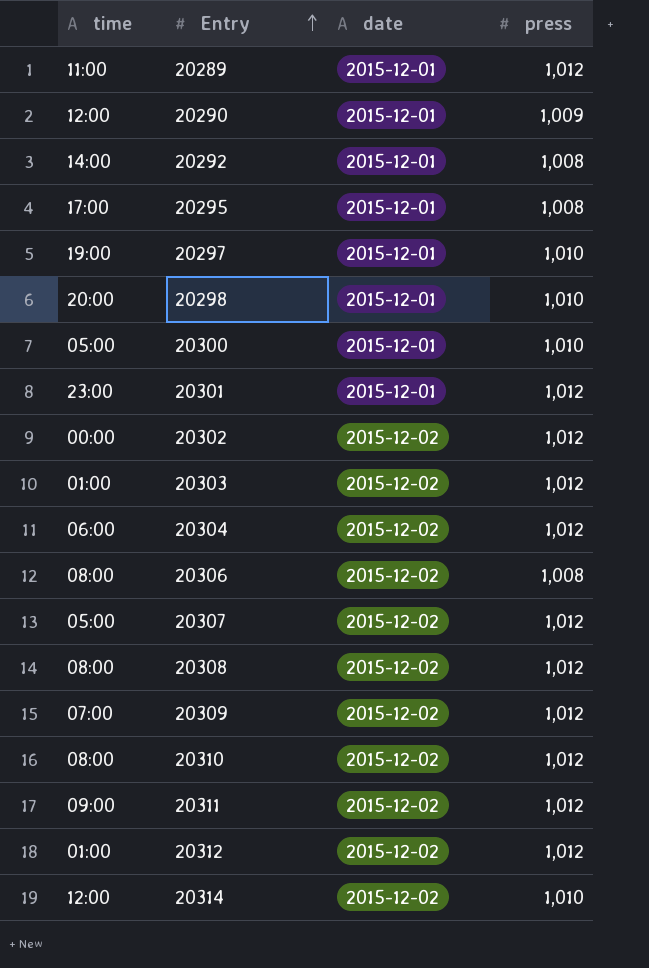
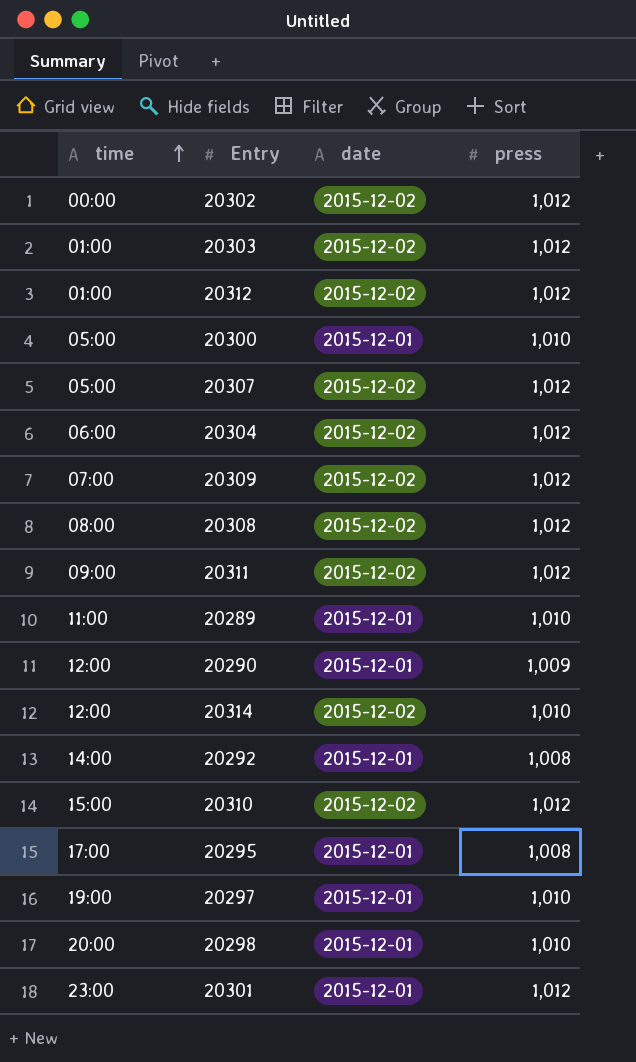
row order: Entry ascending -> time ascending
row 20306: 08:00 | 2015-12-02 | 1,008 -> none
20289 | press: 1,012 -> 1,010
20310 | time: 08:00 -> 15:00

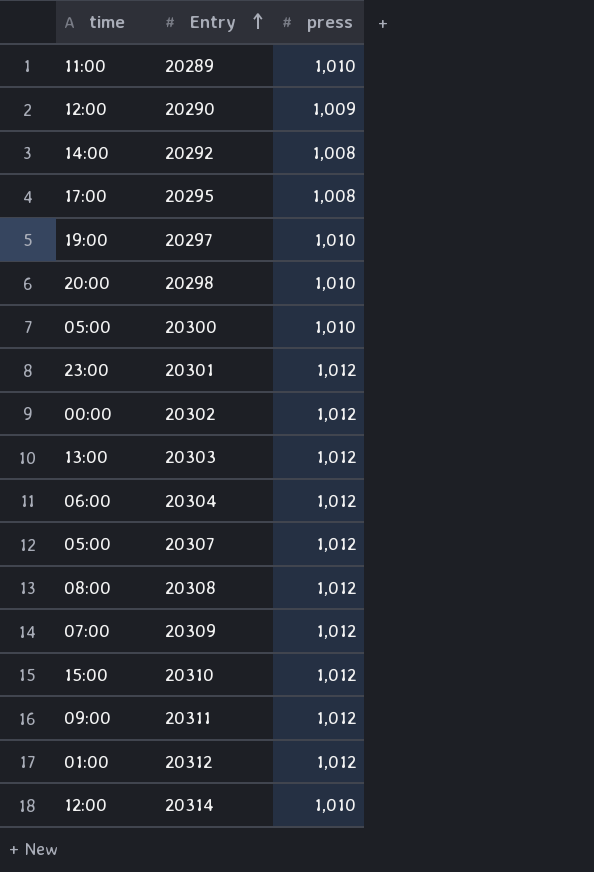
row order: time ascending -> Entry ascending
column date | position: 3 -> none
20303 | time: 01:00 -> 13:00

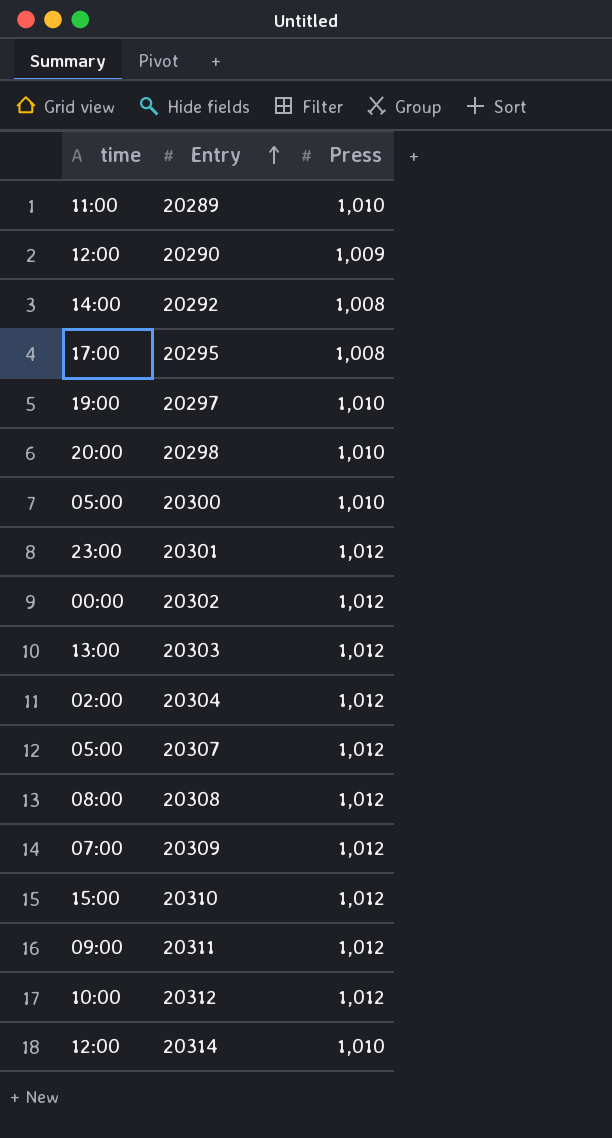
column name: press -> Press
20304 | time: 06:00 -> 02:00
20312 | time: 01:00 -> 10:00

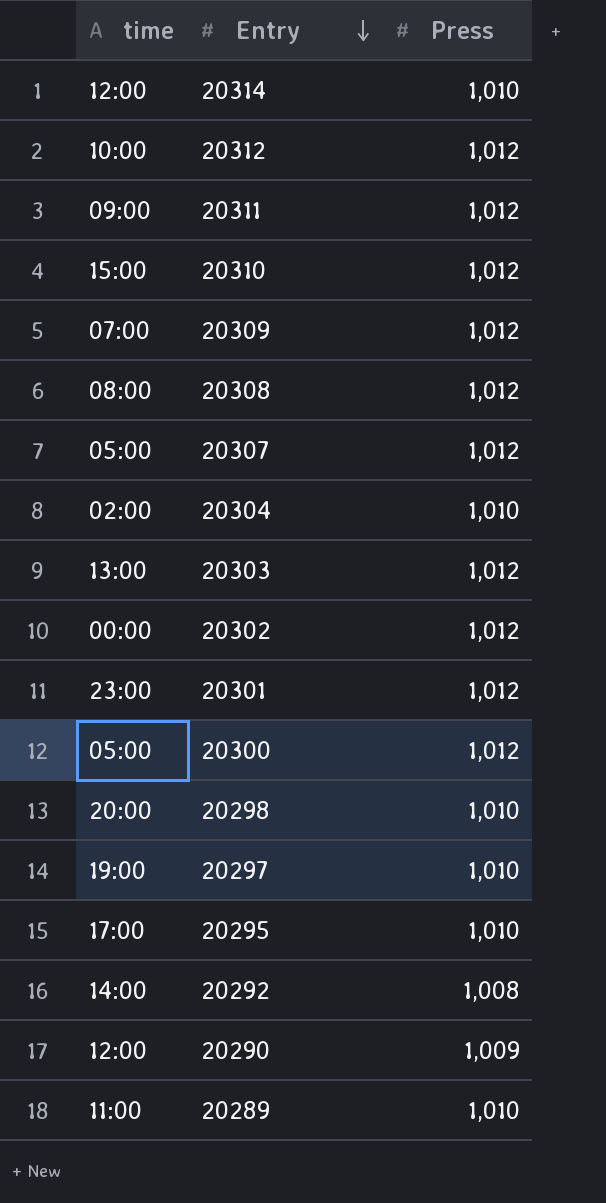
row order: Entry ascending -> Entry descending
20304 | Press: 1,012 -> 1,010
20300 | Press: 1,010 -> 1,012
20295 | Press: 1,008 -> 1,010

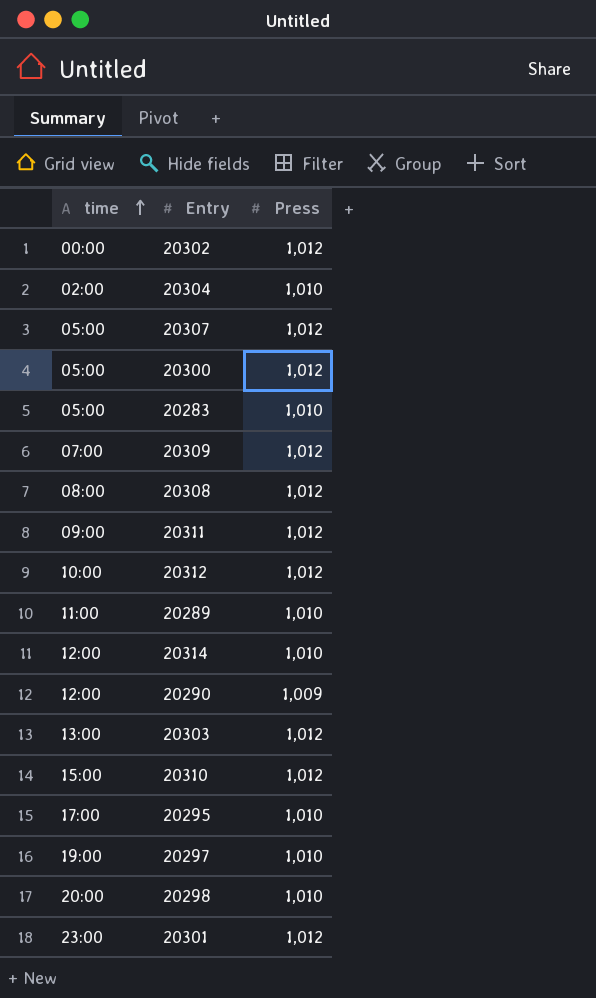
row order: Entry descending -> time ascending
row 20292: 14:00 | 1,008 -> none
row 20283: none -> 05:00 | 1,010

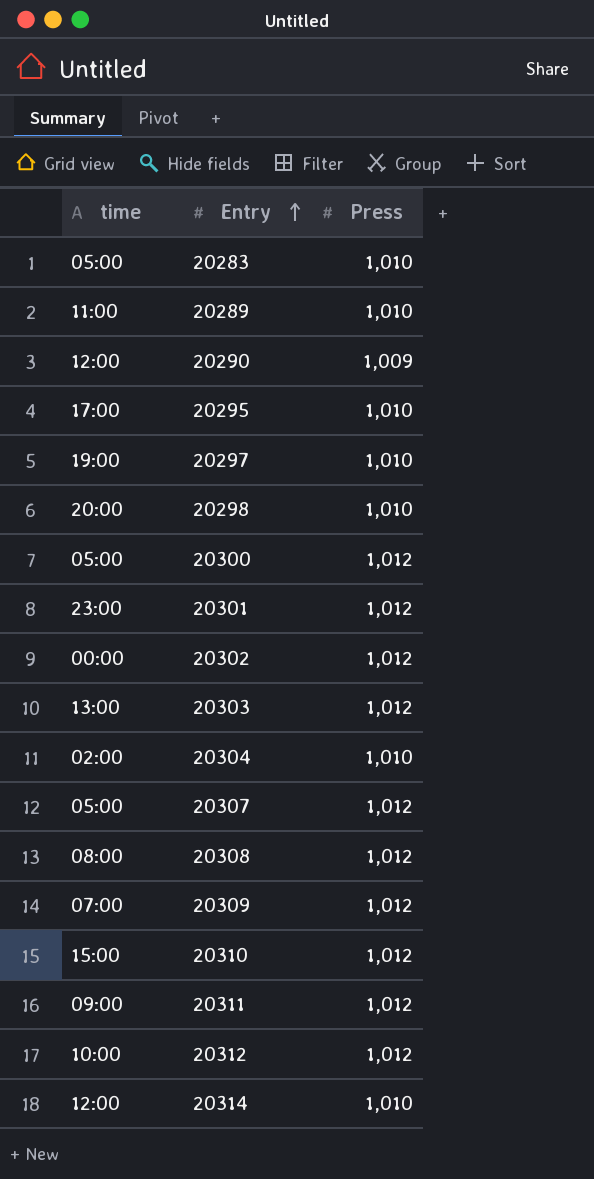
row order: time ascending -> Entry ascending

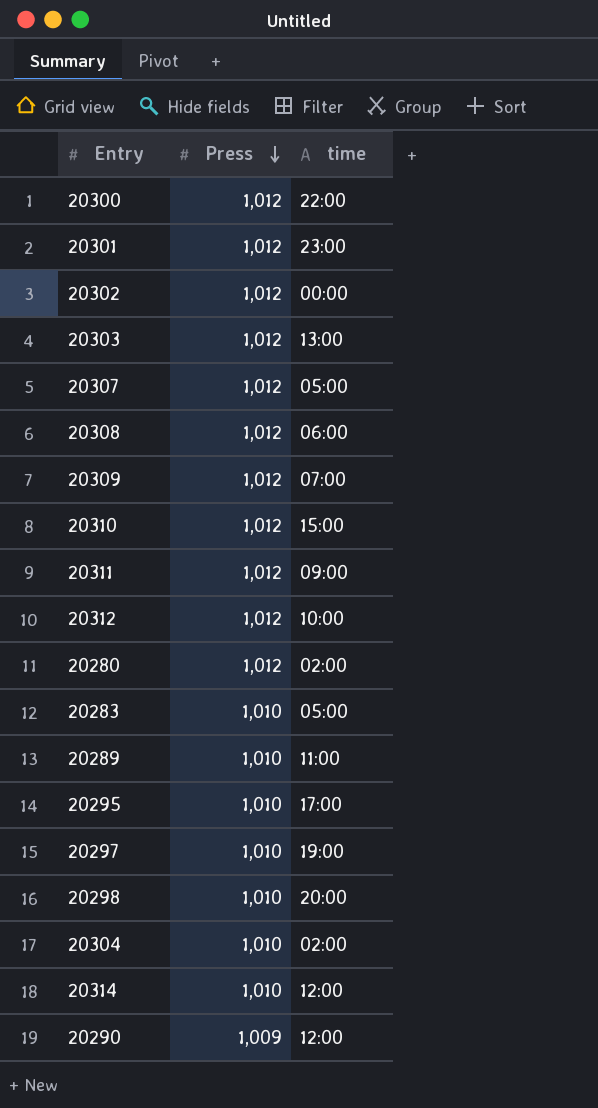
row order: Entry ascending -> Press descending
column time | position: 1 -> 3
20300 | time: 05:00 -> 22:00
20308 | time: 08:00 -> 06:00
row 20280: none -> 1,012 | 02:00

